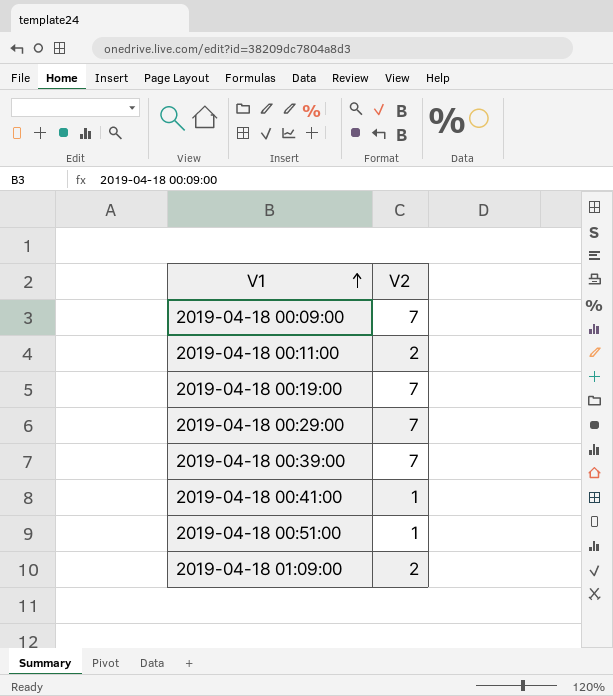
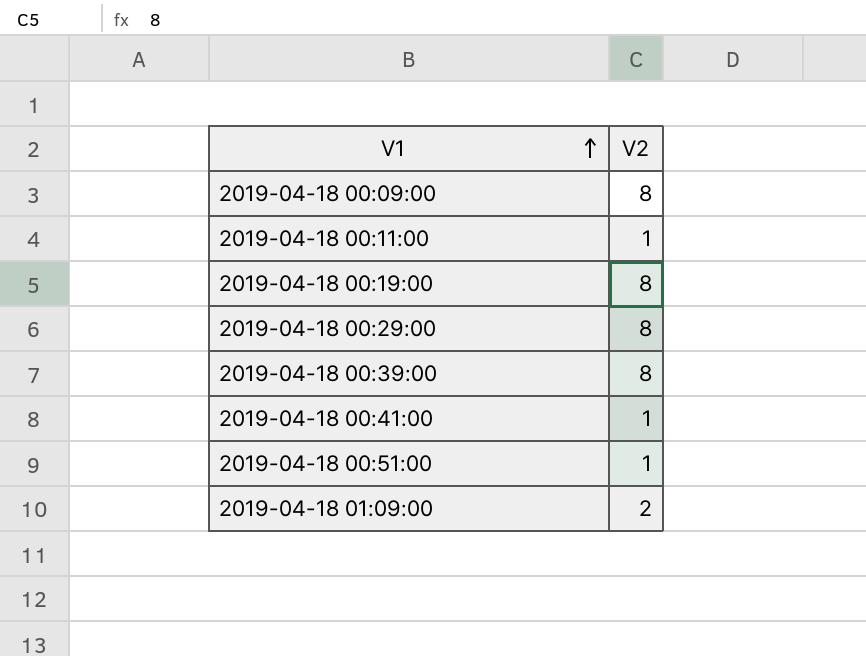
2019-04-18 00:09:00 | V2: 7 -> 8
2019-04-18 00:11:00 | V2: 2 -> 1
2019-04-18 00:19:00 | V2: 7 -> 8
2019-04-18 00:29:00 | V2: 7 -> 8
2019-04-18 00:39:00 | V2: 7 -> 8

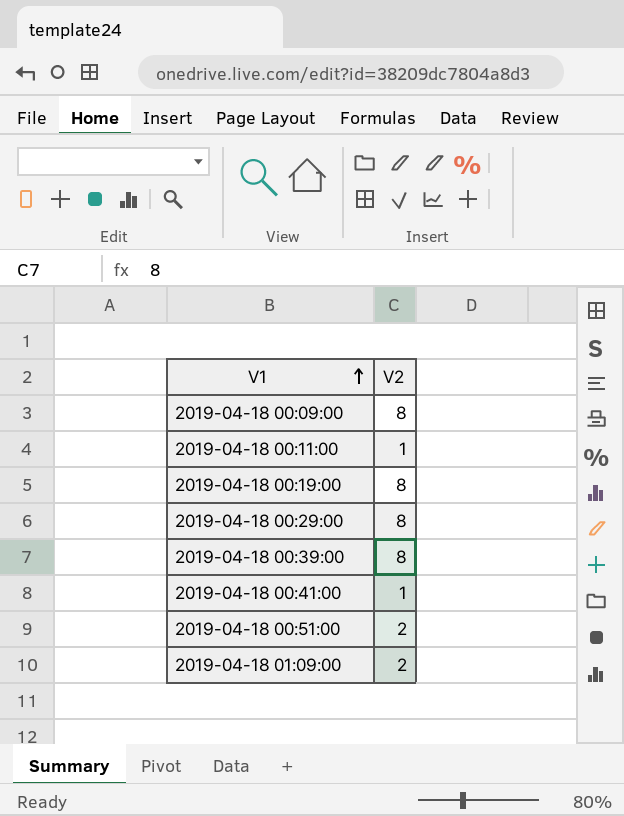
2019-04-18 00:51:00 | V2: 1 -> 2

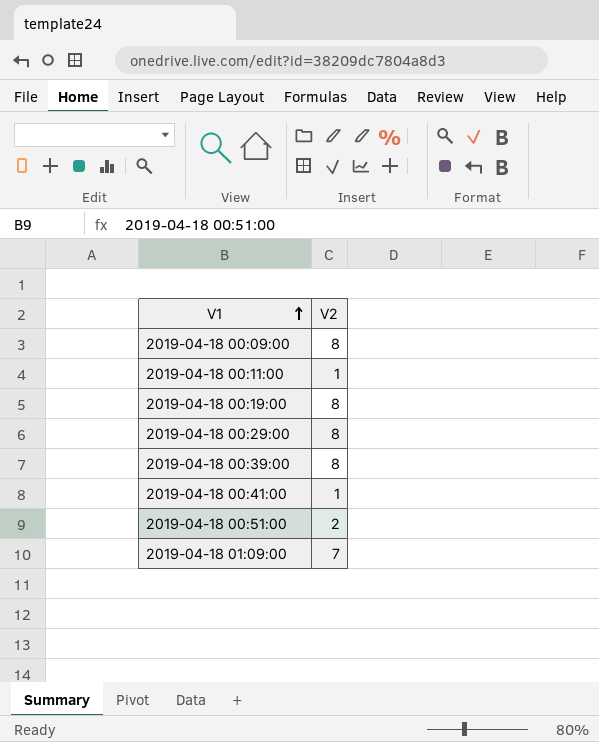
2019-04-18 01:09:00 | V2: 2 -> 7

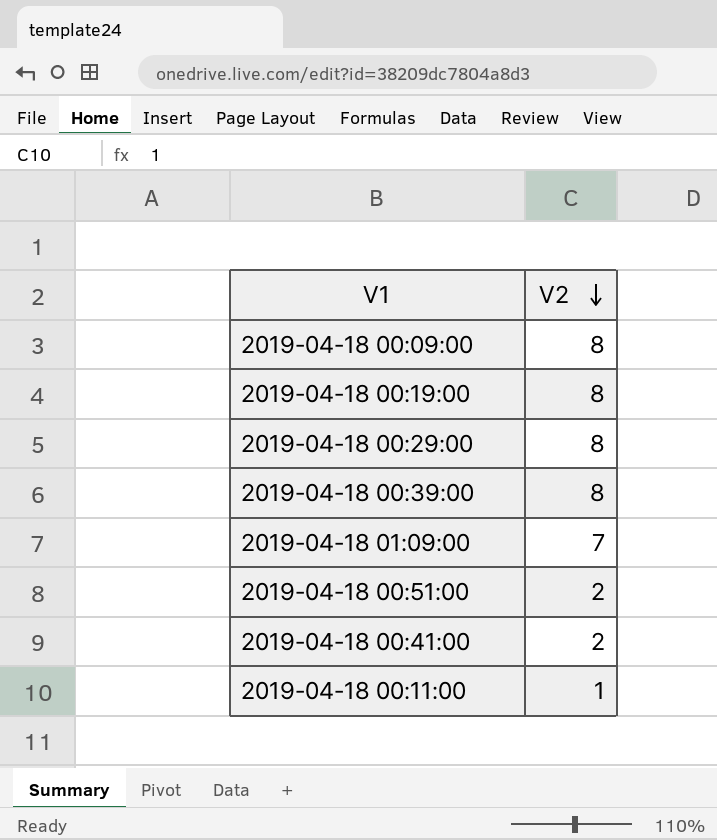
row order: V1 ascending -> V2 descending
2019-04-18 00:41:00 | V2: 1 -> 2

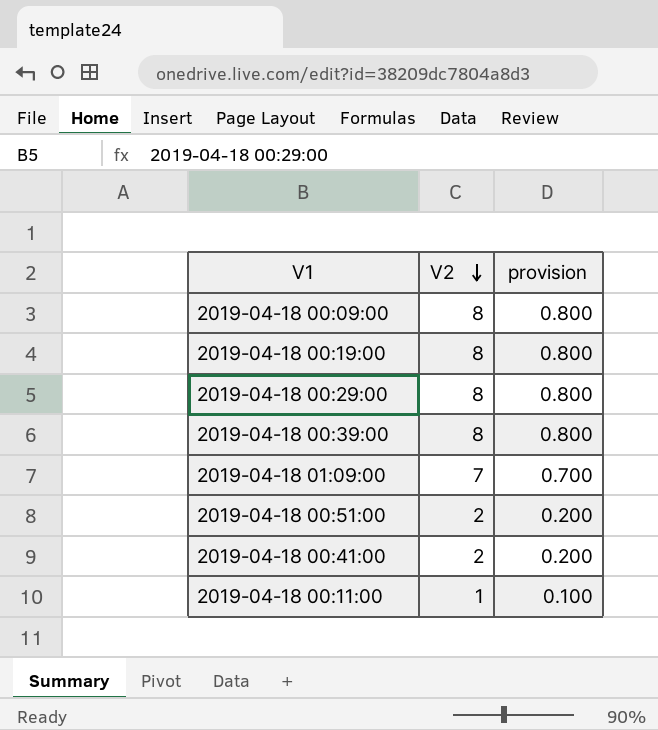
column provision | formula: none -> [V2] * 0.1

